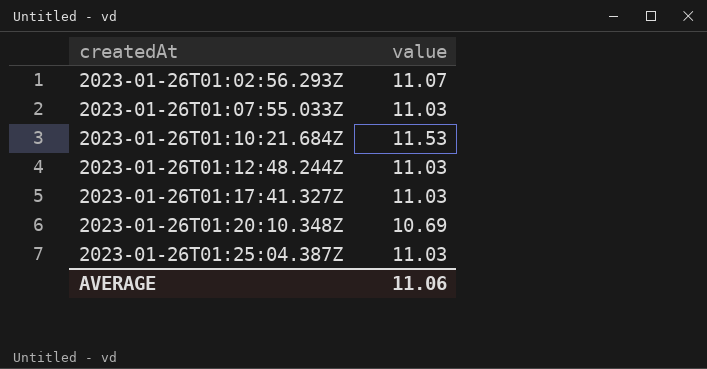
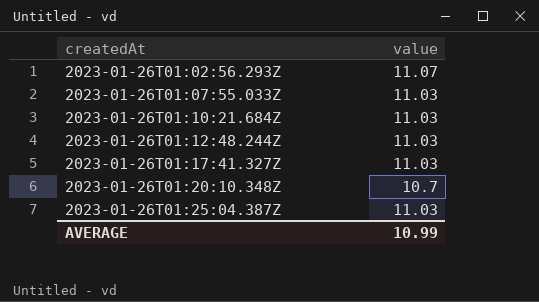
2023-01-26T01:10:21.684Z | value: 11.53 -> 11.03
2023-01-26T01:20:10.348Z | value: 10.69 -> 10.7
AVERAGE | value: 11.06 -> 10.99

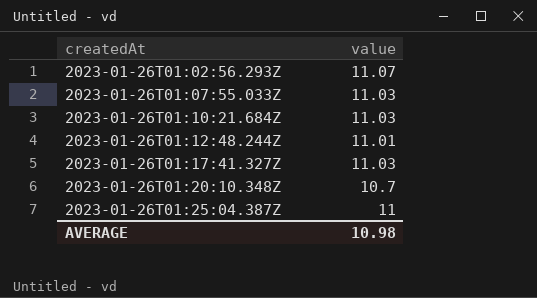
2023-01-26T01:12:48.244Z | value: 11.03 -> 11.01
2023-01-26T01:25:04.387Z | value: 11.03 -> 11
AVERAGE | value: 10.99 -> 10.98

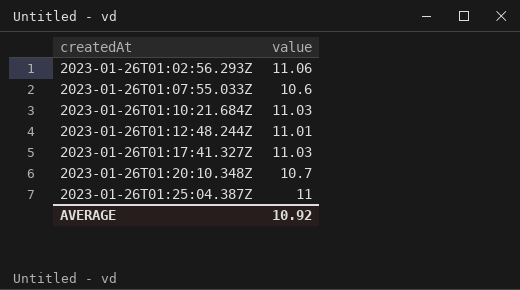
2023-01-26T01:02:56.293Z | value: 11.07 -> 11.06
2023-01-26T01:07:55.033Z | value: 11.03 -> 10.6
AVERAGE | value: 10.98 -> 10.92

